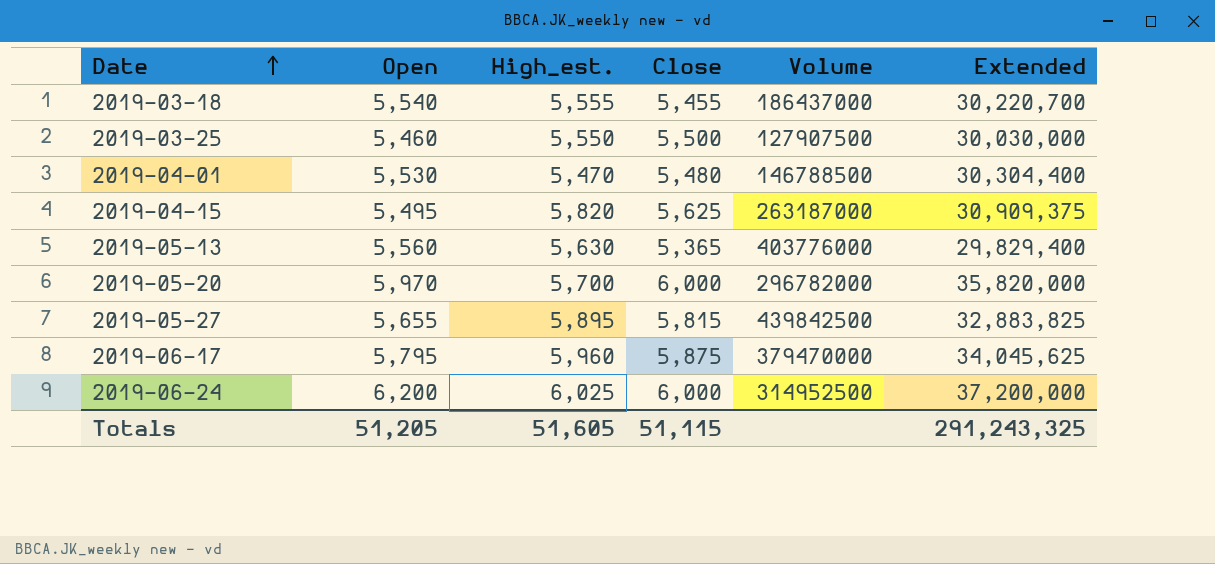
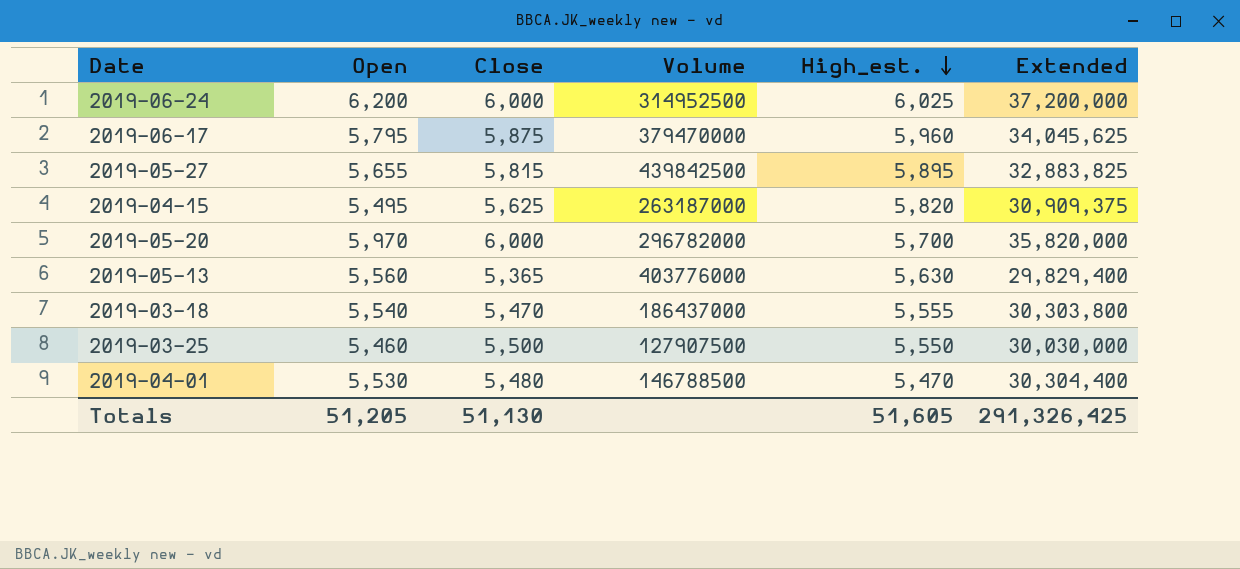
row order: Date ascending -> High_est. descending
column High_est. | position: 3 -> 5
2019-03-18 | Close: 5,455 -> 5,470
2019-03-18 | Extended: 30,220,700 -> 30,303,800
Totals | Close: 51,115 -> 51,130
Totals | Extended: 291,243,325 -> 291,326,425

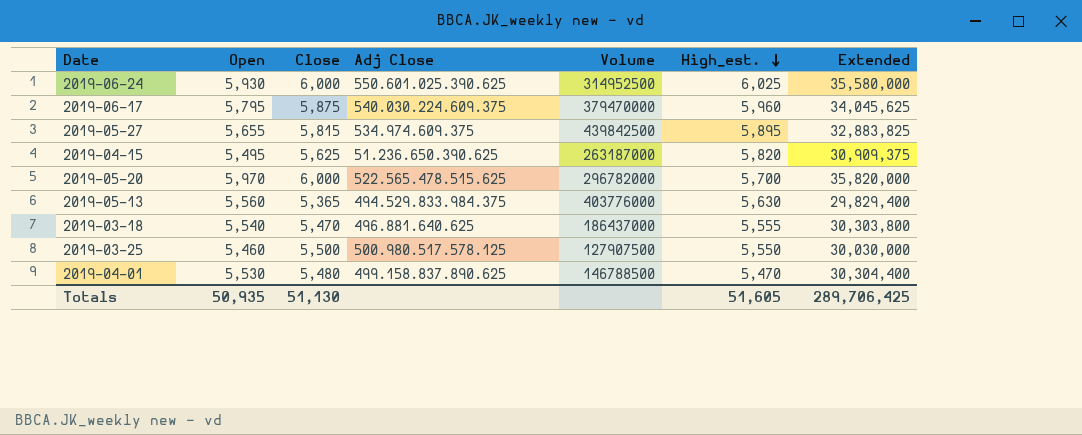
column Adj Close | position: none -> 4
2019-06-24 | Open: 6,200 -> 5,930
2019-06-24 | Extended: 37,200,000 -> 35,580,000
Totals | Open: 51,205 -> 50,935
Totals | Extended: 291,326,425 -> 289,706,425

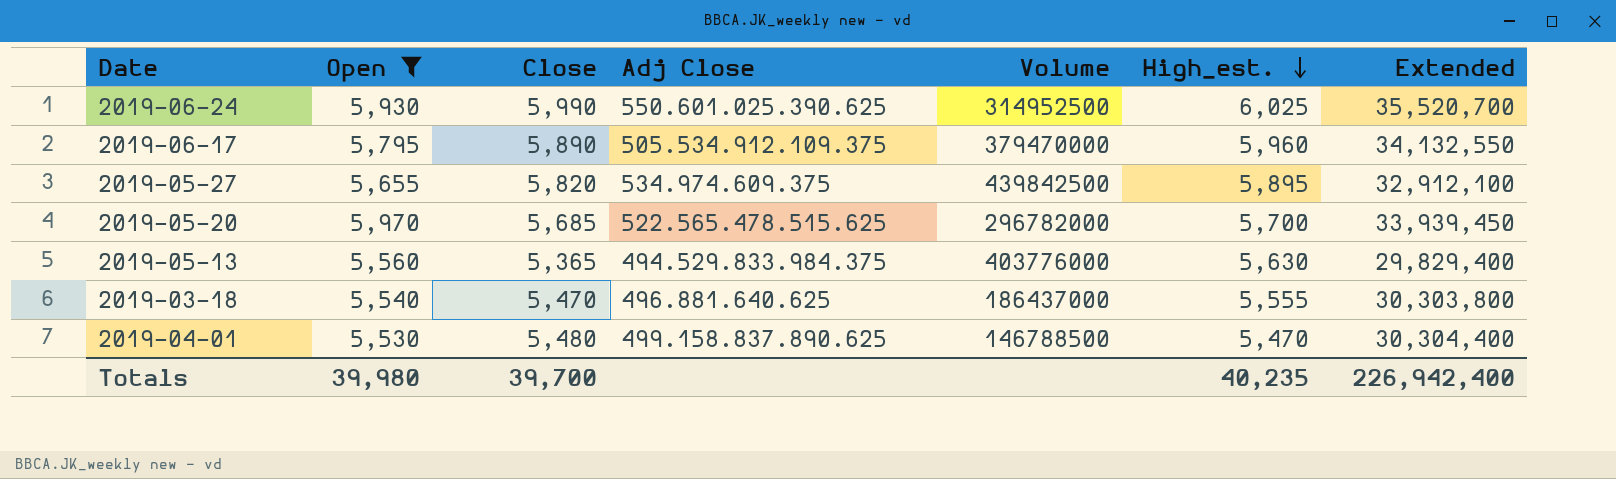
filter: none -> Open >= 5,530
2019-06-24 | Close: 6,000 -> 5,990
2019-06-24 | Extended: 35,580,000 -> 35,520,700
2019-06-17 | Close: 5,875 -> 5,890
2019-06-17 | Adj Close: 540.030.224.609.375 -> 505.534.912.109.375
2019-06-17 | Extended: 34,045,625 -> 34,132,550
2019-05-27 | Close: 5,815 -> 5,820
2019-05-27 | Extended: 32,883,825 -> 32,912,100
2019-05-20 | Close: 6,000 -> 5,685
2019-05-20 | Extended: 35,820,000 -> 33,939,450
Totals | Open: 50,935 -> 39,980
Totals | Close: 51,130 -> 39,700
Totals | High_est.: 51,605 -> 40,235
Totals | Extended: 289,706,425 -> 226,942,400

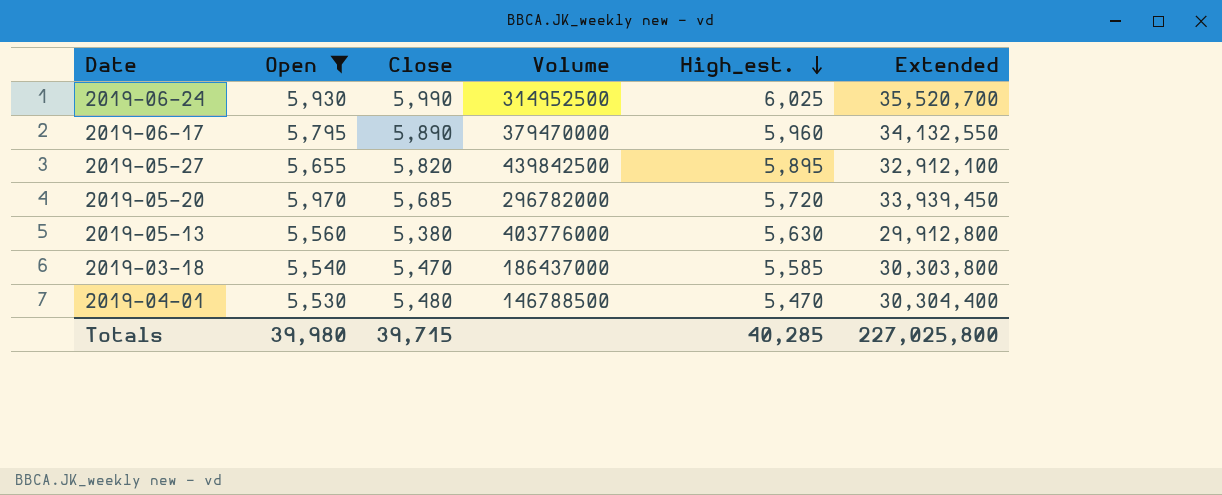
column Adj Close | position: 4 -> none
2019-05-20 | High_est.: 5,700 -> 5,720
2019-05-13 | Close: 5,365 -> 5,380
2019-05-13 | Extended: 29,829,400 -> 29,912,800
2019-03-18 | High_est.: 5,555 -> 5,585
Totals | Close: 39,700 -> 39,715
Totals | High_est.: 40,235 -> 40,285
Totals | Extended: 226,942,400 -> 227,025,800

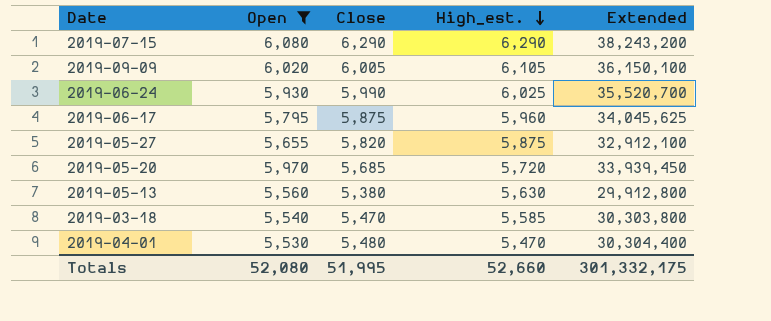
column Volume | position: 4 -> none
row 2019-07-15: none -> 6,080 | 6,290 | 6,290 | 38,243,200
row 2019-09-09: none -> 6,020 | 6,005 | 6,105 | 36,150,100
2019-06-17 | Close: 5,890 -> 5,875
2019-06-17 | Extended: 34,132,550 -> 34,045,625
2019-05-27 | High_est.: 5,895 -> 5,875
Totals | Open: 39,980 -> 52,080
Totals | Close: 39,715 -> 51,995
Totals | High_est.: 40,285 -> 52,660
Totals | Extended: 227,025,800 -> 301,332,175

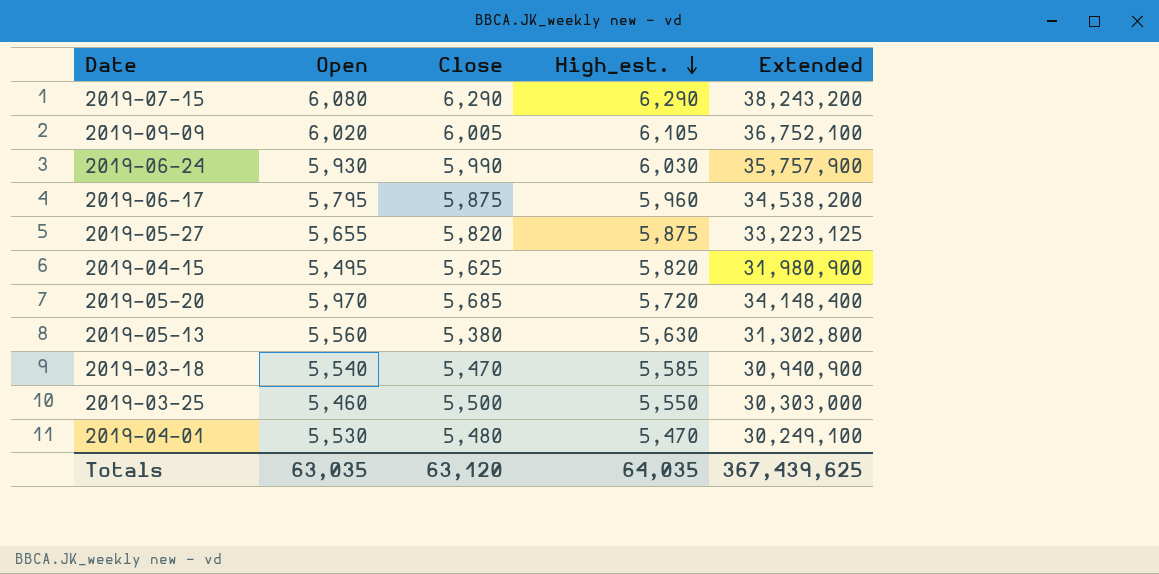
filter: Open >= 5,530 -> none
column Extended | formula: [Open] * [Close] -> [Open] * [High_est.]
2019-06-24 | High_est.: 6,025 -> 6,030
Totals | Open: 52,080 -> 63,035
Totals | Close: 51,995 -> 63,120
Totals | High_est.: 52,660 -> 64,035
Totals | Extended: 301,332,175 -> 367,439,625

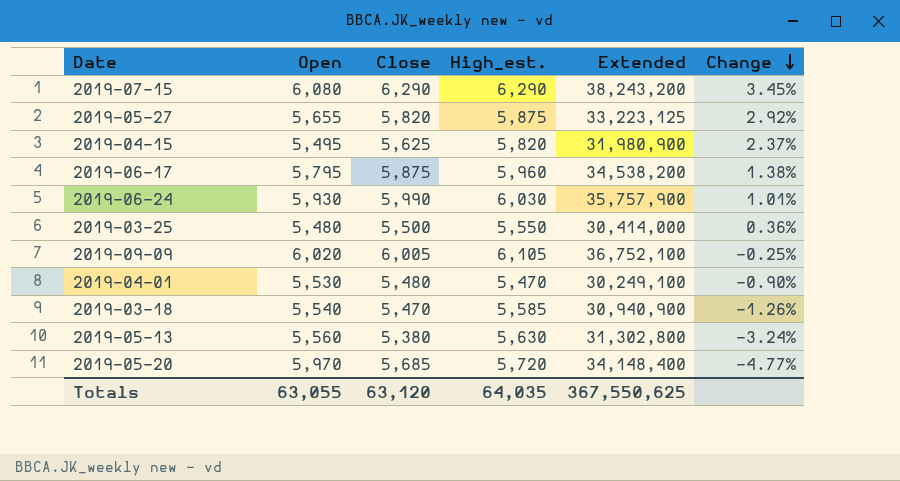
row order: High_est. descending -> Change descending
column Change | formula: none -> ([Close] - [Open]) / [Open]
2019-03-25 | Open: 5,460 -> 5,480
2019-03-25 | Extended: 30,303,000 -> 30,414,000
Totals | Open: 63,035 -> 63,055
Totals | Extended: 367,439,625 -> 367,550,625

